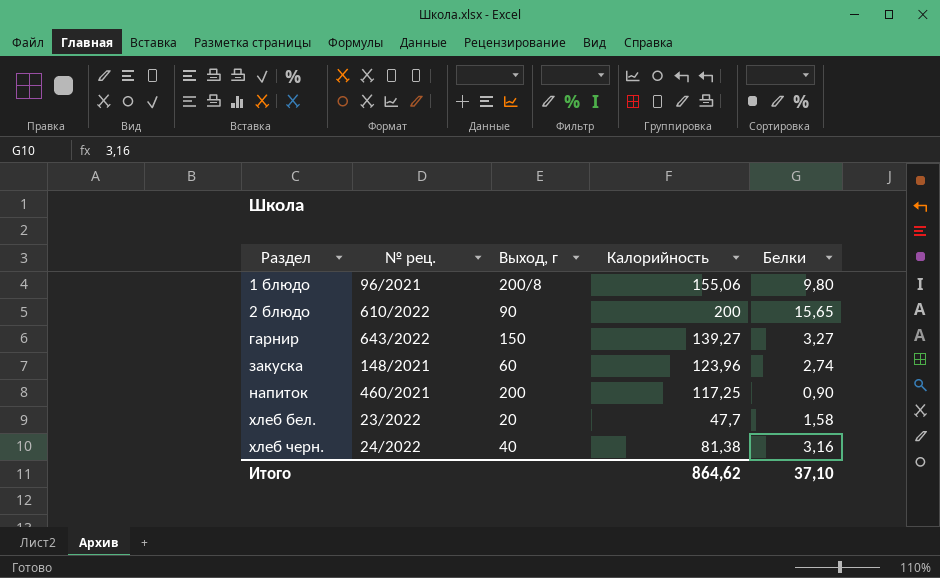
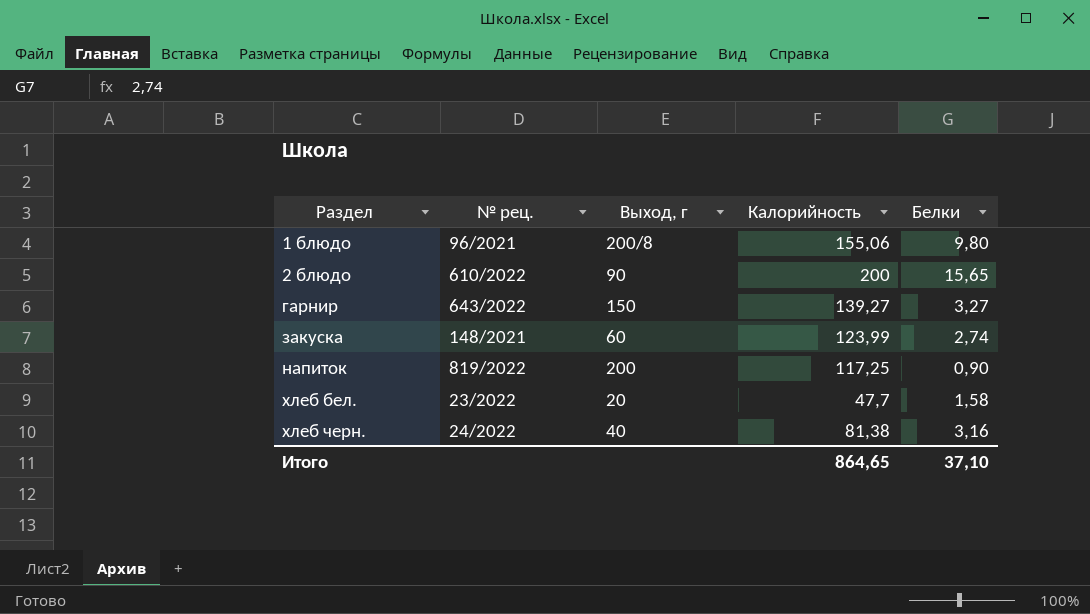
закуска | Калорийность: 123,96 -> 123,99
напиток | № рец.: 460/2021 -> 819/2022
Итого | Калорийность: 864,62 -> 864,65

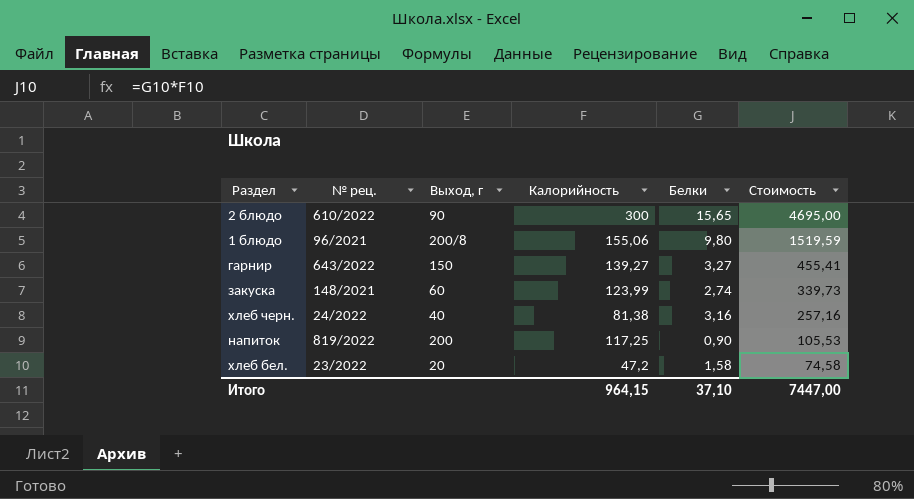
row order: Раздел ascending -> Стоимость descending
column Стоимость | formula: none -> [Калорийность] * [Белки]
2 блюдо | Калорийность: 200 -> 300
хлеб бел. | Калорийность: 47,7 -> 47,2
Итого | Калорийность: 864,65 -> 964,15

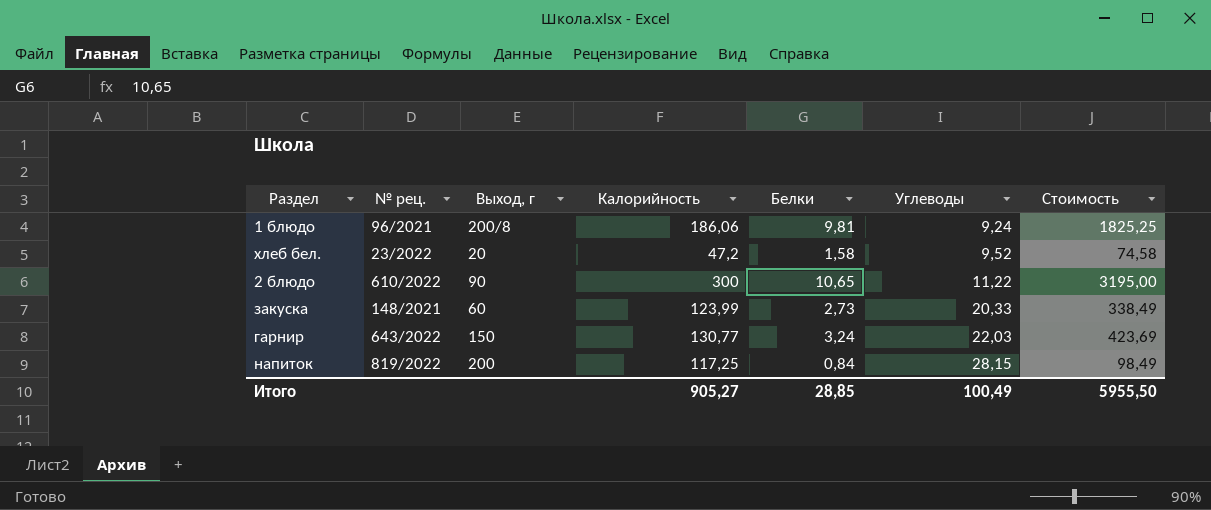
row order: Стоимость descending -> Углеводы ascending
column Углеводы | position: none -> 6
row хлеб черн.: 24/2022 | 40 | 81,38 | 3,16 | 257,16 -> none
1 блюдо | Калорийность: 155,06 -> 186,06
1 блюдо | Белки: 9,80 -> 9,81
1 блюдо | Стоимость: 1519,59 -> 1825,25
2 блюдо | Белки: 15,65 -> 10,65
2 блюдо | Стоимость: 4695,00 -> 3195,00
закуска | Белки: 2,74 -> 2,73
закуска | Стоимость: 339,73 -> 338,49
гарнир | Калорийность: 139,27 -> 130,77
гарнир | Белки: 3,27 -> 3,24
гарнир | Стоимость: 455,41 -> 423,69
напиток | Белки: 0,90 -> 0,84
напиток | Стоимость: 105,53 -> 98,49
Итого | Калорийность: 964,15 -> 905,27
Итого | Белки: 37,10 -> 28,85
Итого | Стоимость: 7447,00 -> 5955,50

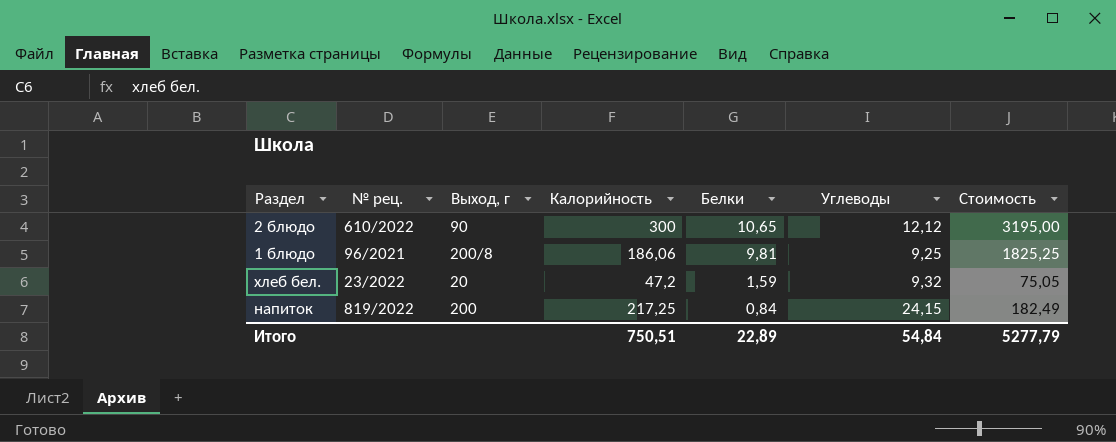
row order: Углеводы ascending -> Белки descending
row закуска: 148/2021 | 60 | 123,99 | 2,73 | 20,33 | 338,49 -> none
row гарнир: 643/2022 | 150 | 130,77 | 3,24 | 22,03 | 423,69 -> none
2 блюдо | Углеводы: 11,22 -> 12,12
1 блюдо | Углеводы: 9,24 -> 9,25
хлеб бел. | Белки: 1,58 -> 1,59
хлеб бел. | Углеводы: 9,52 -> 9,32
хлеб бел. | Стоимость: 74,58 -> 75,05
напиток | Калорийность: 117,25 -> 217,25
напиток | Углеводы: 28,15 -> 24,15
напиток | Стоимость: 98,49 -> 182,49
Итого | Калорийность: 905,27 -> 750,51
Итого | Белки: 28,85 -> 22,89
Итого | Углеводы: 100,49 -> 54,84
Итого | Стоимость: 5955,50 -> 5277,79

